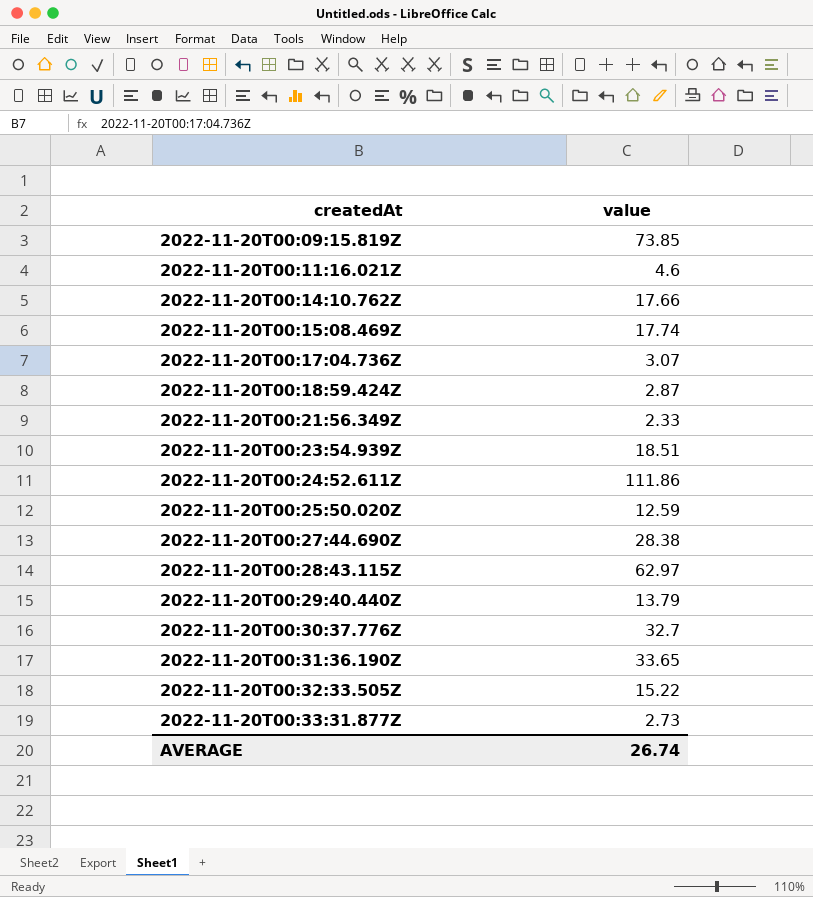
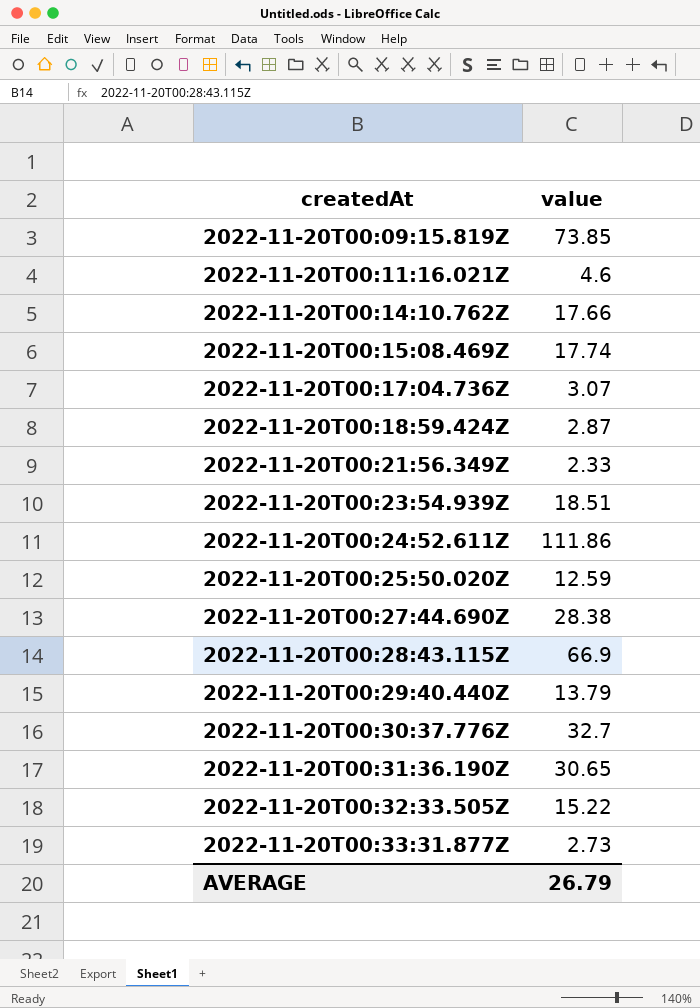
2022-11-20T00:28:43.115Z | value: 62.97 -> 66.9
2022-11-20T00:31:36.190Z | value: 33.65 -> 30.65
AVERAGE | value: 26.74 -> 26.79

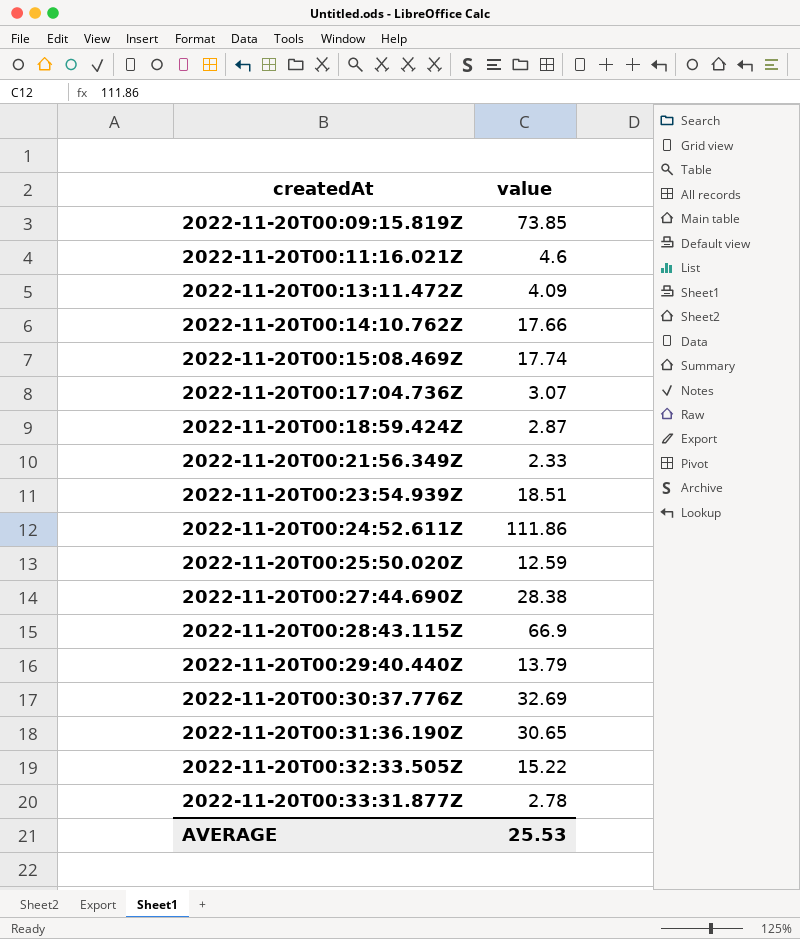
row 2022-11-20T00:13:11.472Z: none -> 4.09
2022-11-20T00:30:37.776Z | value: 32.7 -> 32.69
2022-11-20T00:33:31.877Z | value: 2.73 -> 2.78
AVERAGE | value: 26.79 -> 25.53

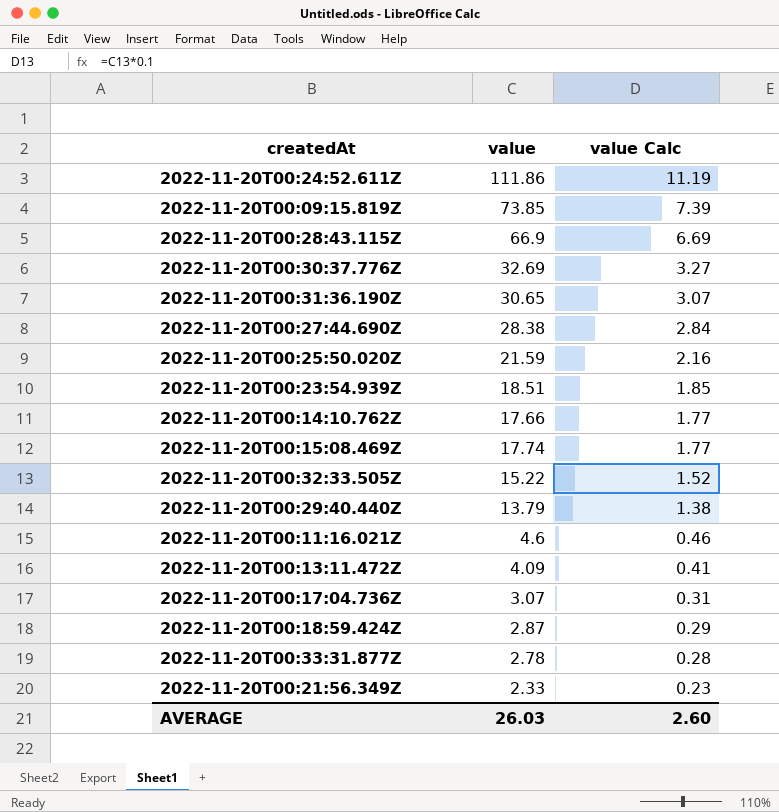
row order: createdAt ascending -> value Calc descending
column value Calc | formula: none -> [value] * 0.1
2022-11-20T00:25:50.020Z | value: 12.59 -> 21.59
AVERAGE | value: 25.53 -> 26.03

